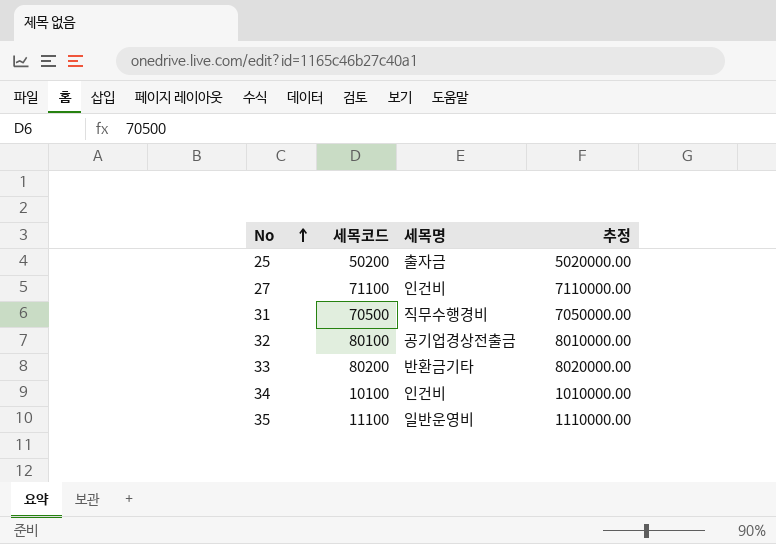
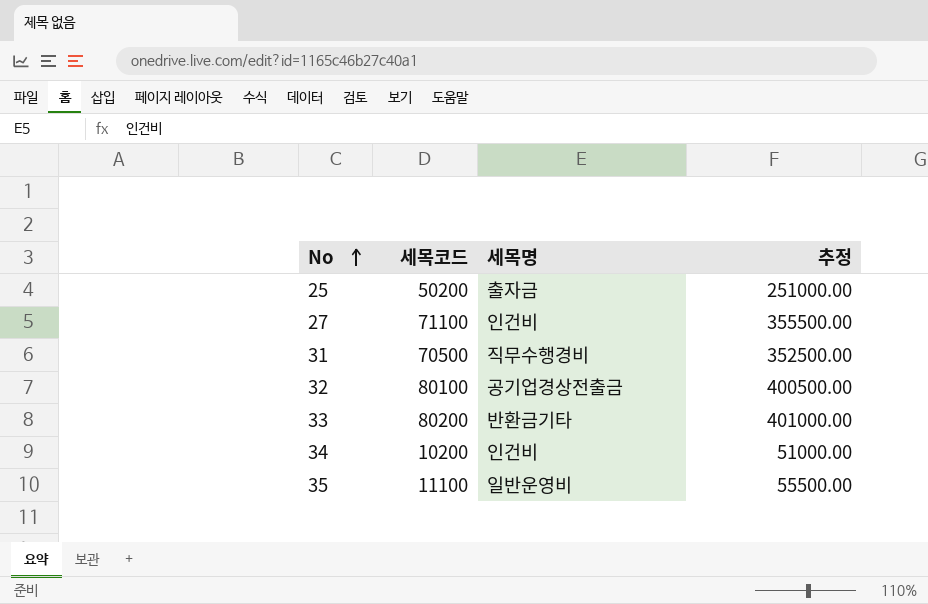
column 추정 | formula: [세목코드] * 100 -> [세목코드] * 5
34 | 세목코드: 10100 -> 10200

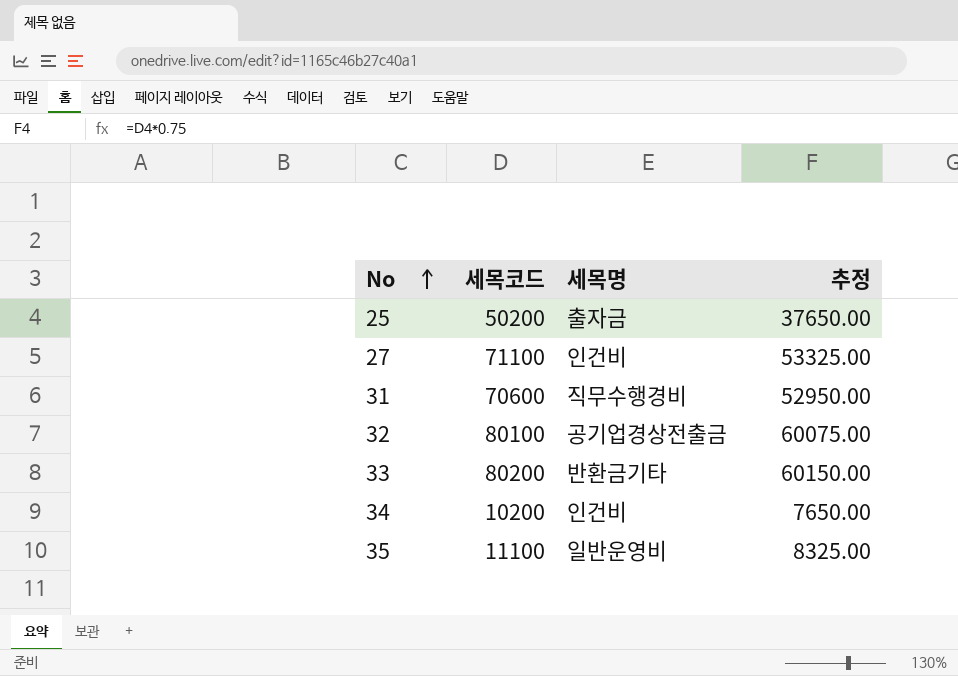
column 추정 | formula: [세목코드] * 5 -> [세목코드] * 0.75
31 | 세목코드: 70500 -> 70600

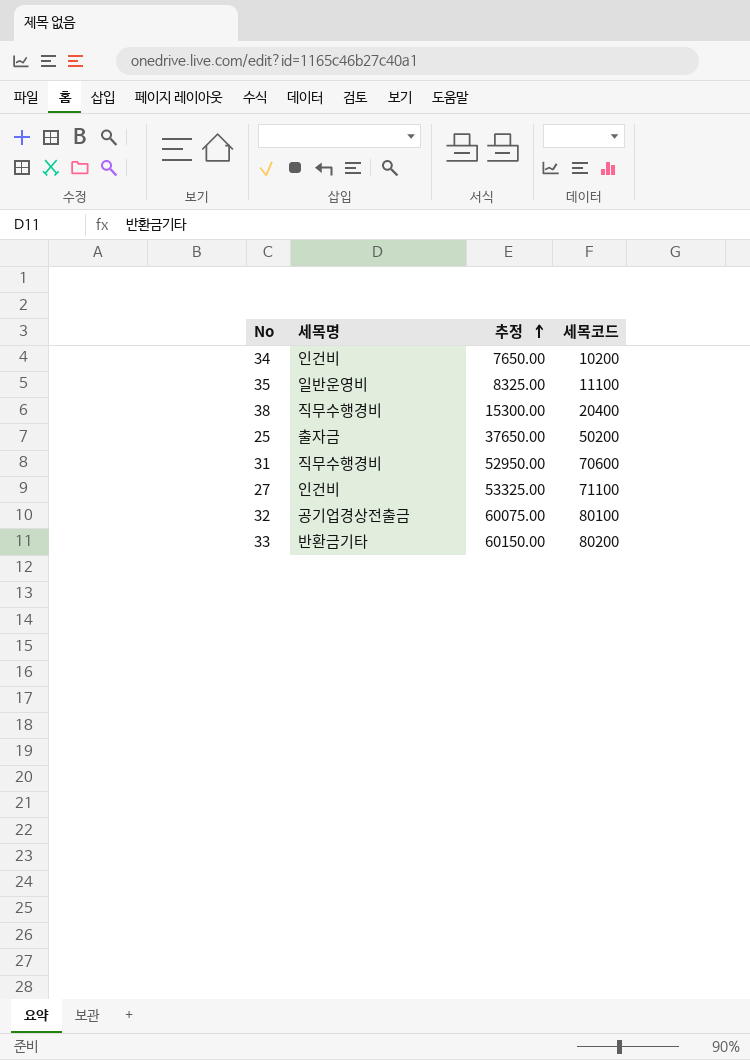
row order: No ascending -> 추정 ascending
column 세목코드 | position: 2 -> 4
row 38: none -> 직무수행경비 | 15300.00 | 20400

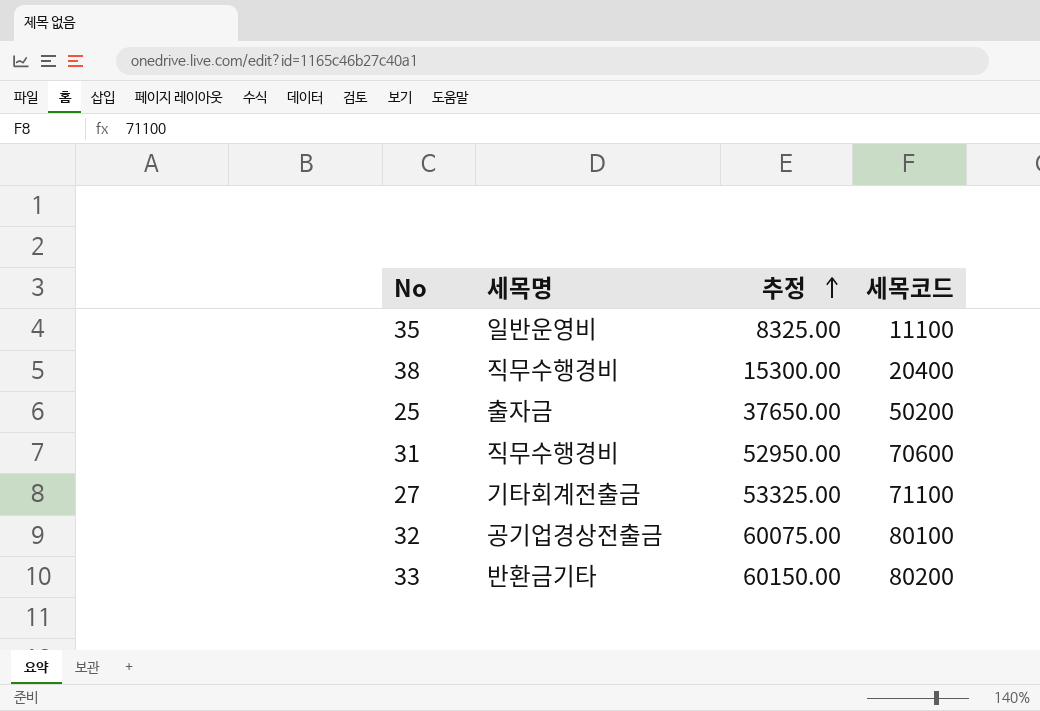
row 34: 인건비 | 7650.00 | 10200 -> none
27 | 세목명: 인건비 -> 기타회계전출금

